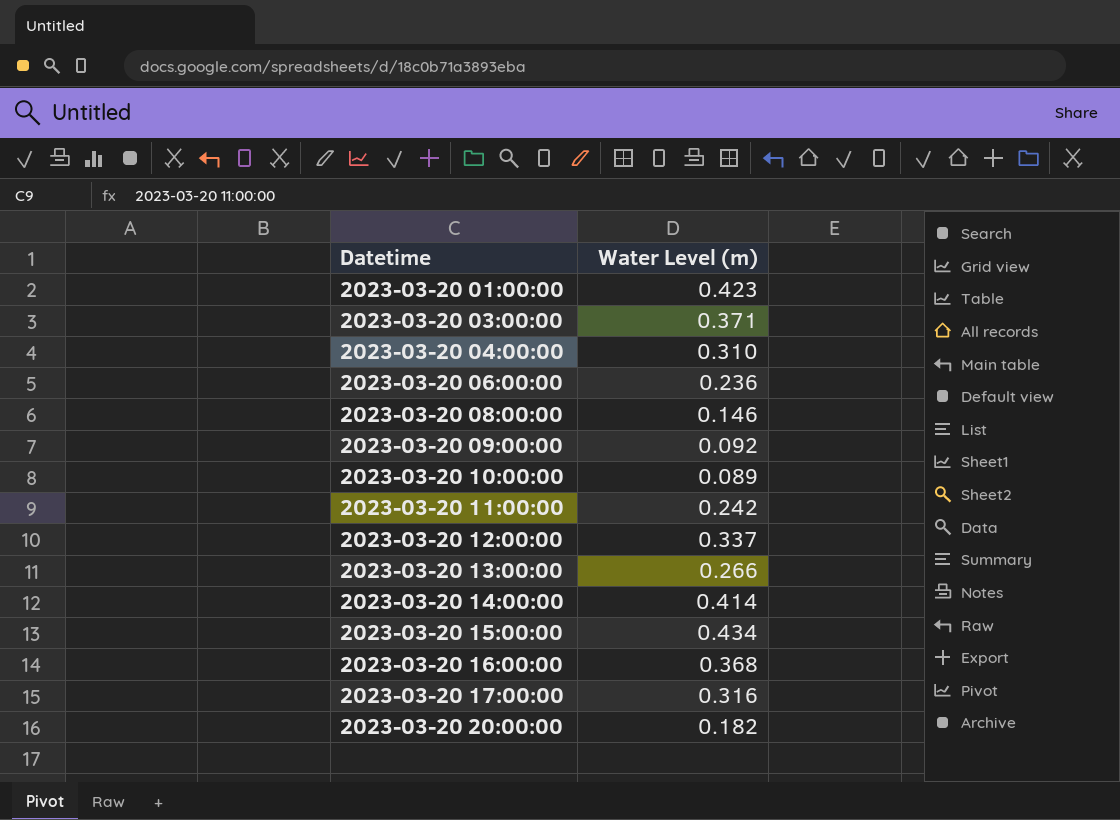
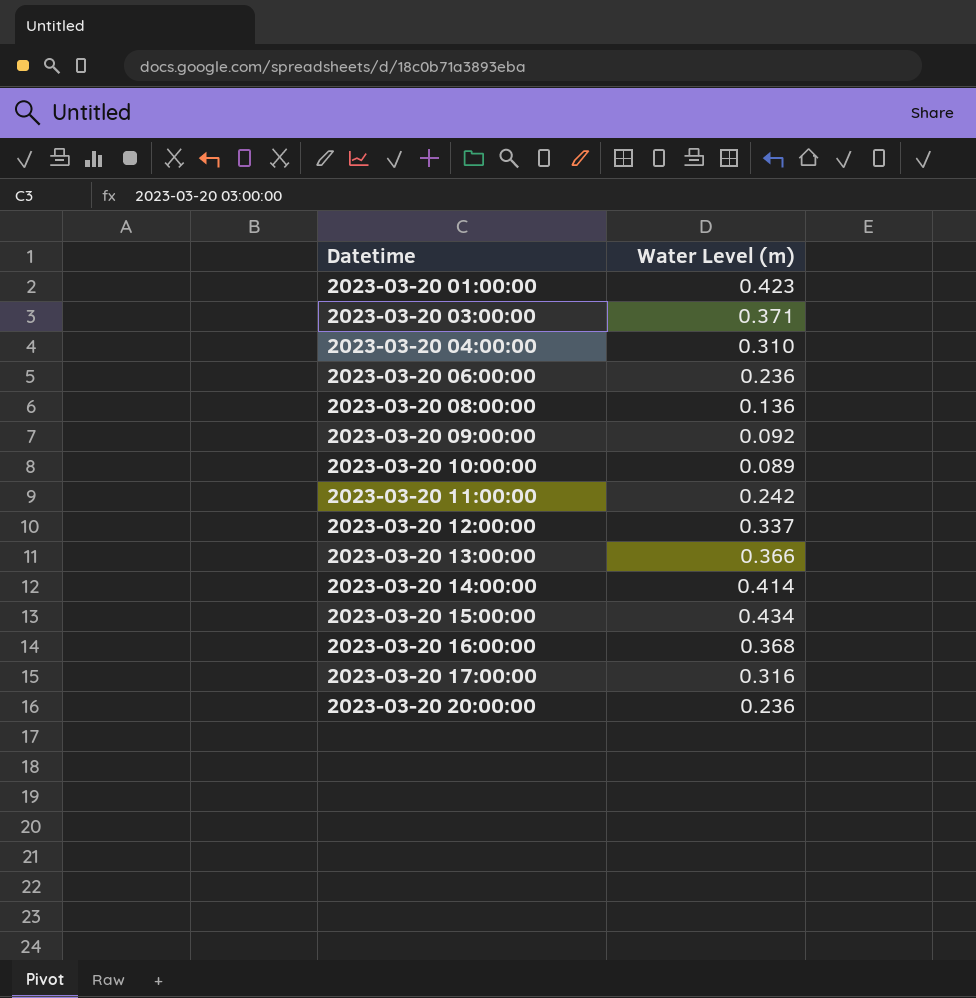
2023-03-20 08:00:00 | Water Level (m): 0.146 -> 0.136
2023-03-20 13:00:00 | Water Level (m): 0.266 -> 0.366
2023-03-20 20:00:00 | Water Level (m): 0.182 -> 0.236

